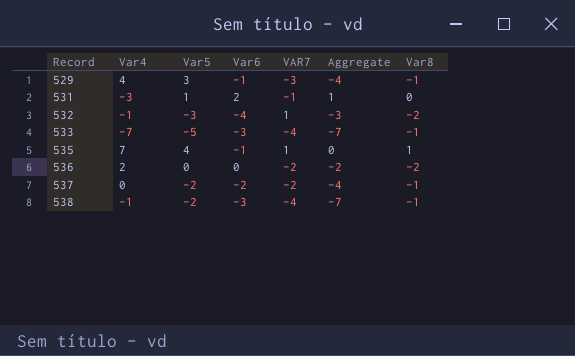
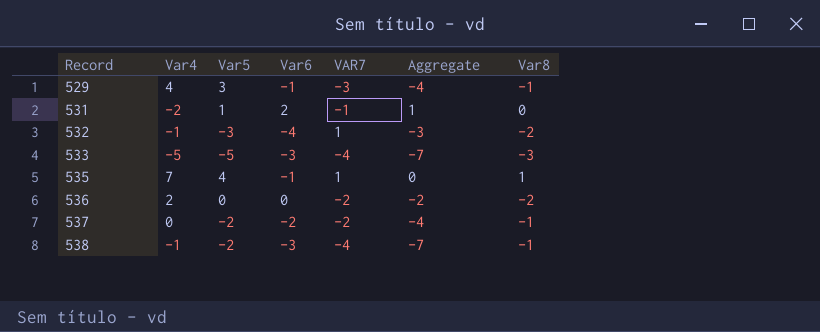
531 | Var4: -3 -> -2
533 | Var4: -7 -> -5
533 | Var8: -1 -> -3

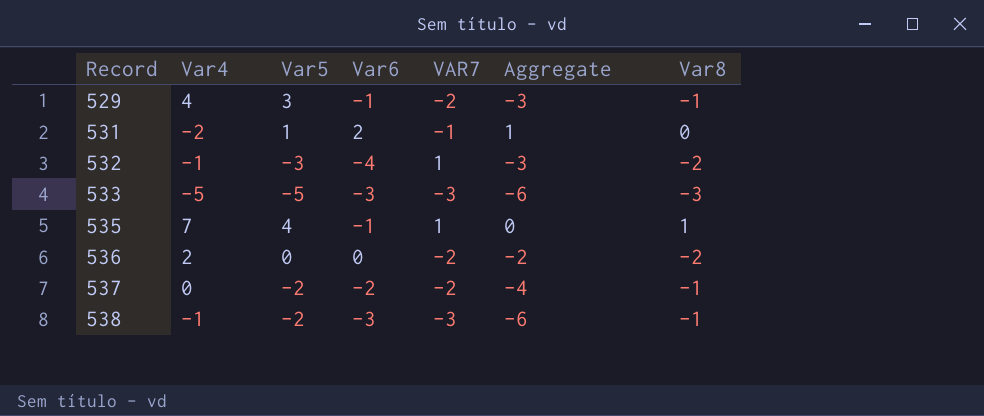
529 | VAR7: -3 -> -2
529 | Aggregate: -4 -> -3
533 | VAR7: -4 -> -3
533 | Aggregate: -7 -> -6
538 | VAR7: -4 -> -3
538 | Aggregate: -7 -> -6

